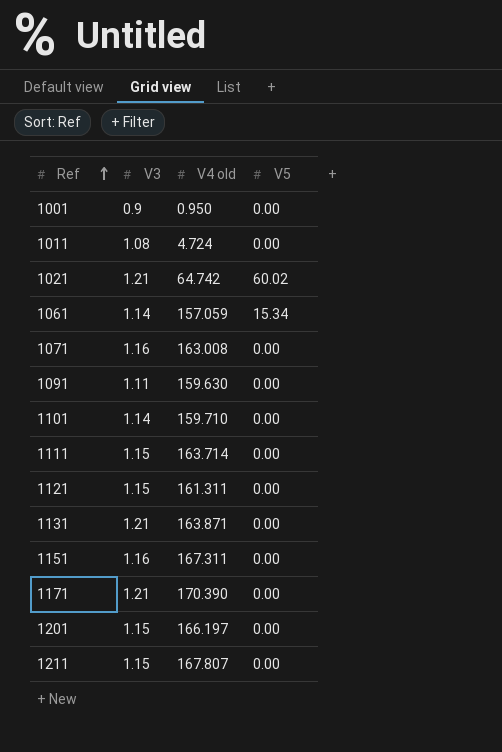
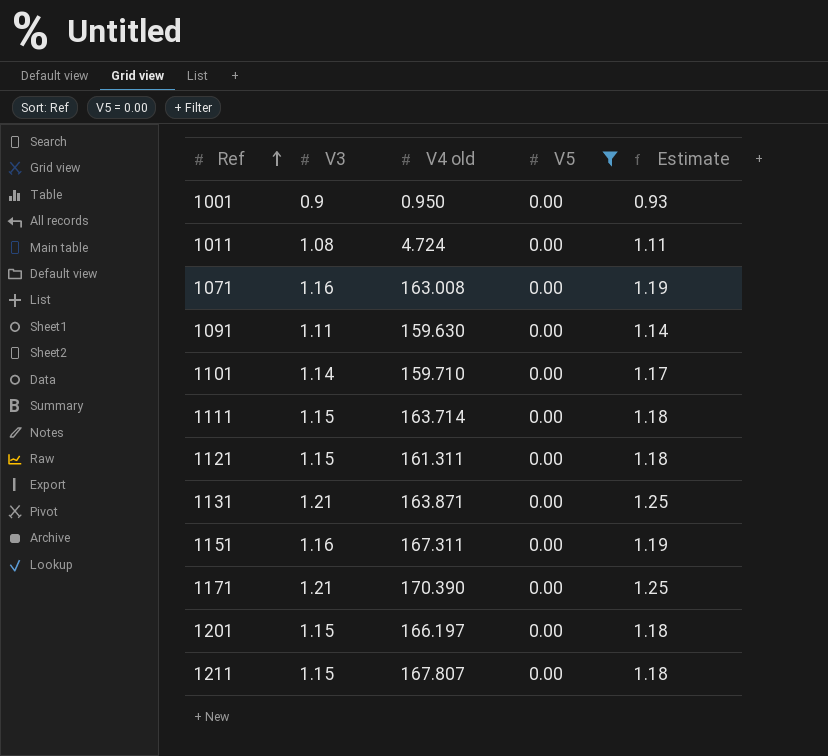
filter: none -> V5 = 0.00
column Estimate | formula: none -> [V3] * 1.03

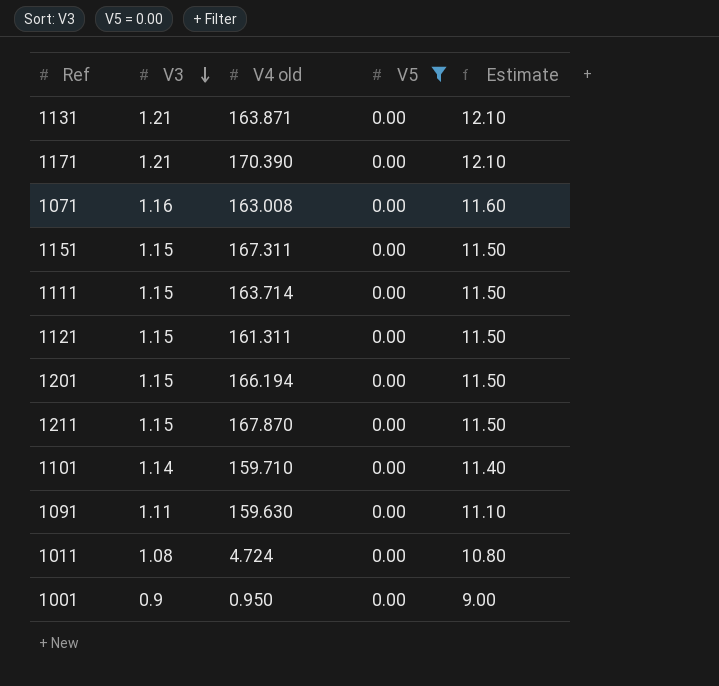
row order: Ref ascending -> V3 descending
column Estimate | formula: [V3] * 1.03 -> [V3] * 10
1151 | V3: 1.16 -> 1.15
1201 | V4 old: 166.197 -> 166.194
1211 | V4 old: 167.807 -> 167.870

